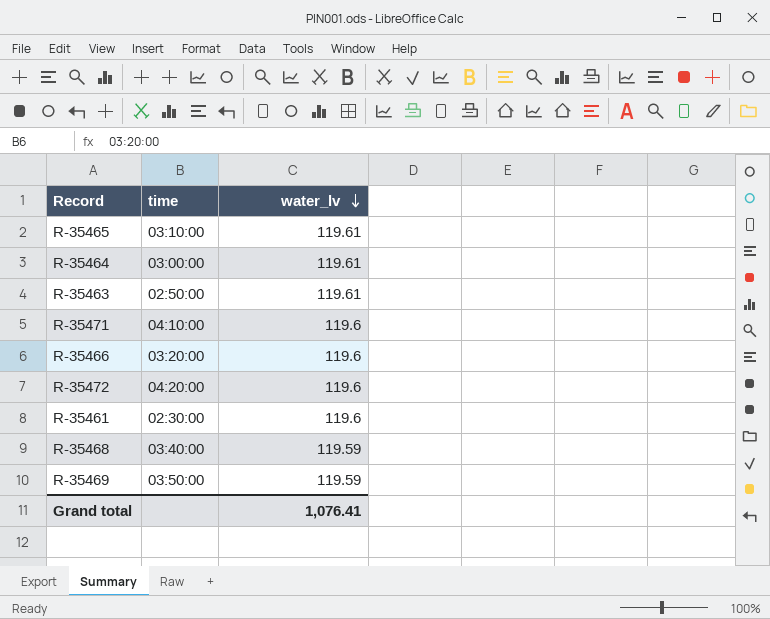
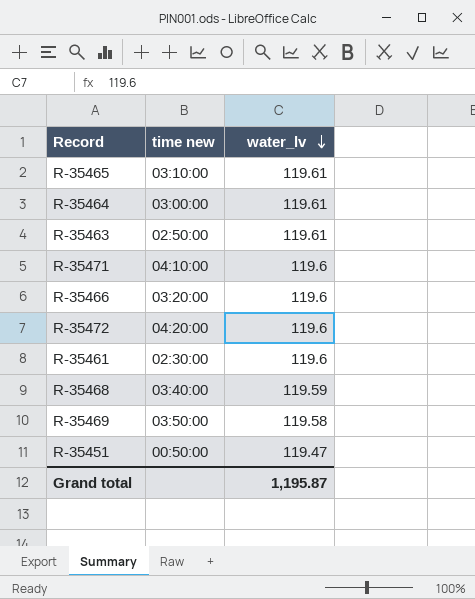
column name: time -> time new
R-35469 | water_lv: 119.59 -> 119.58
row R-35451: none -> 00:50:00 | 119.47
Grand total | water_lv: 1,076.41 -> 1,195.87

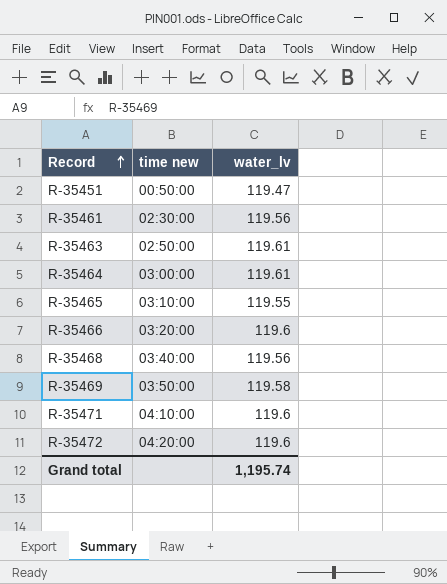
row order: water_lv descending -> Record ascending
R-35461 | water_lv: 119.6 -> 119.56
R-35465 | water_lv: 119.61 -> 119.55
R-35468 | water_lv: 119.59 -> 119.56
Grand total | water_lv: 1,195.87 -> 1,195.74

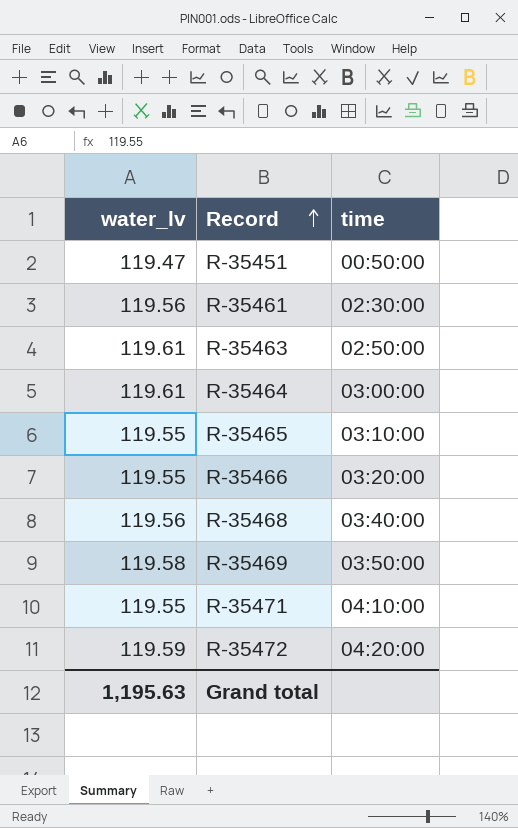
column water_lv | position: 3 -> 1
column name: time new -> time
R-35466 | water_lv: 119.6 -> 119.55
R-35471 | water_lv: 119.6 -> 119.55
R-35472 | water_lv: 119.6 -> 119.59
Grand total | water_lv: 1,195.74 -> 1,195.63

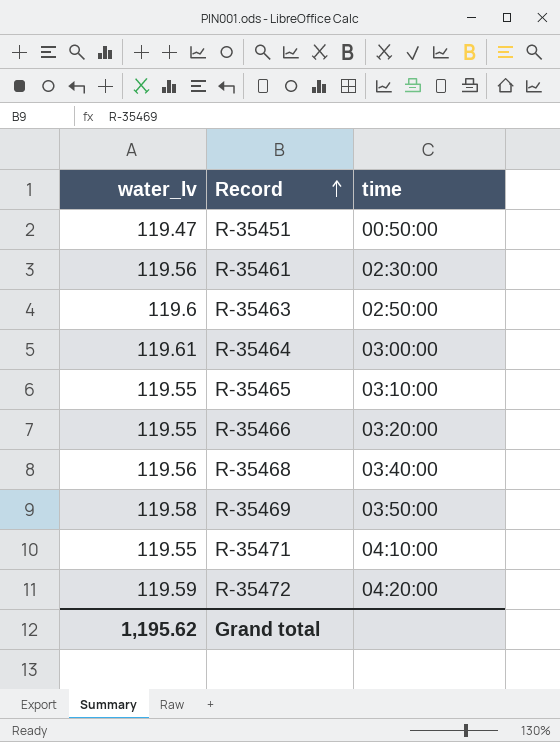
R-35463 | water_lv: 119.61 -> 119.6
Grand total | water_lv: 1,195.63 -> 1,195.62

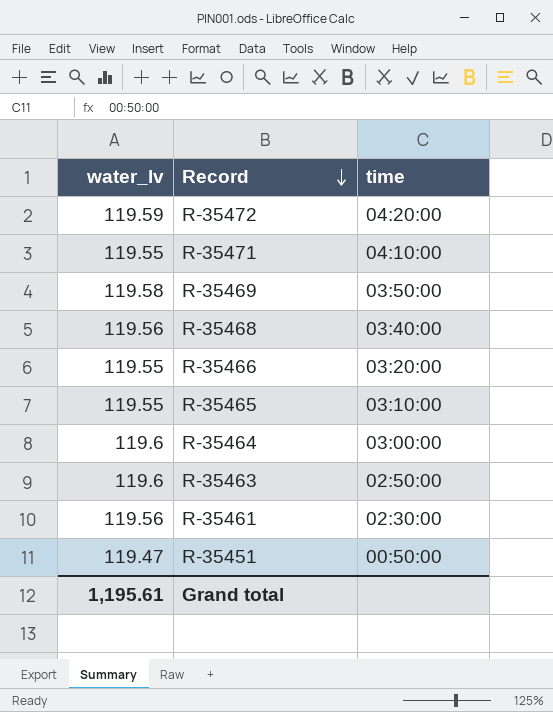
row order: Record ascending -> Record descending
R-35464 | water_lv: 119.61 -> 119.6
Grand total | water_lv: 1,195.62 -> 1,195.61

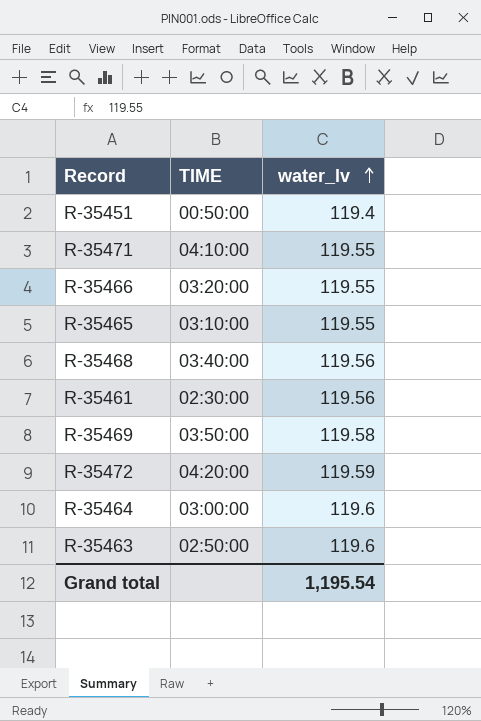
row order: Record descending -> water_lv ascending
column name: time -> TIME
column water_lv | position: 1 -> 3
R-35451 | water_lv: 119.47 -> 119.4
Grand total | water_lv: 1,195.61 -> 1,195.54

